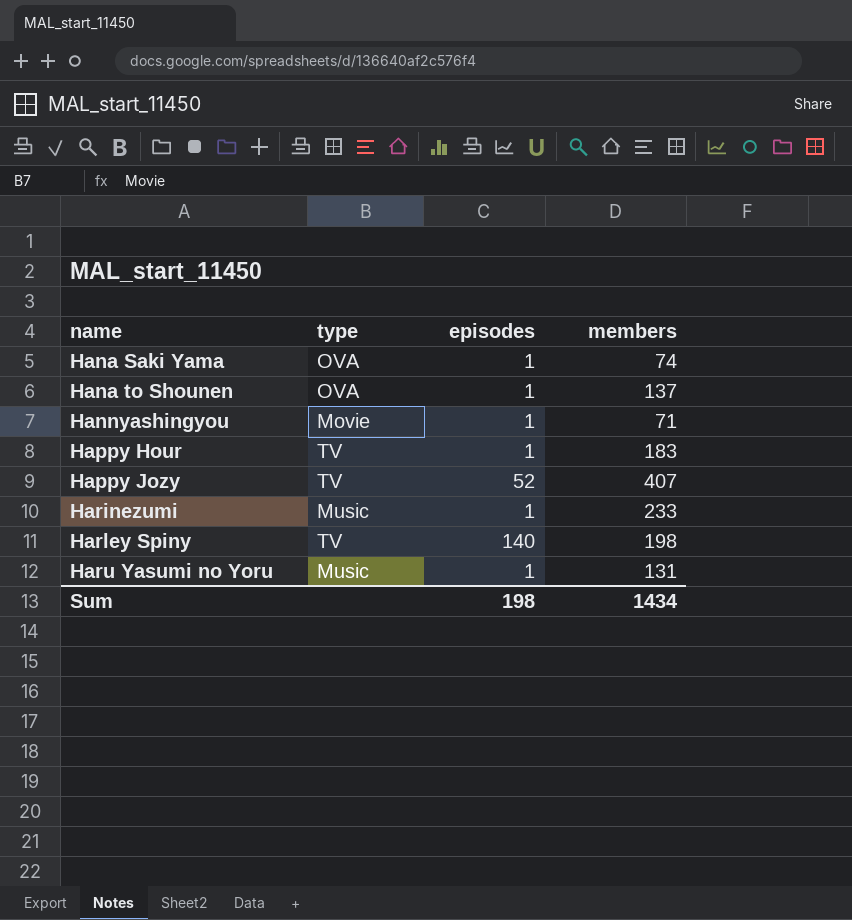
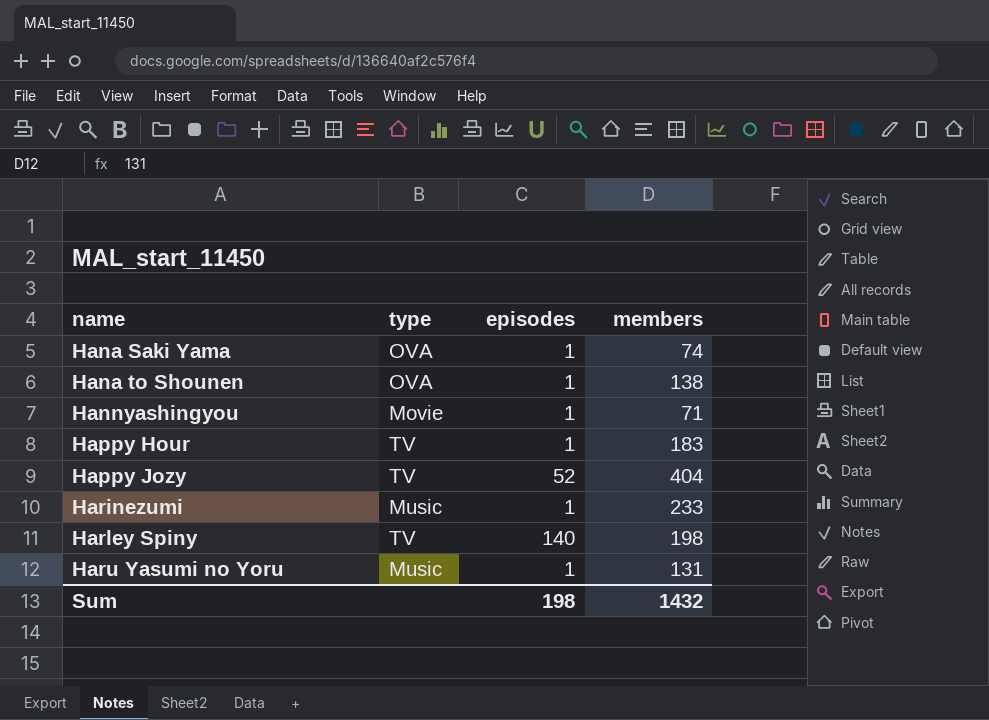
Hana to Shounen | members: 137 -> 138
Happy Jozy | members: 407 -> 404
Sum | members: 1434 -> 1432

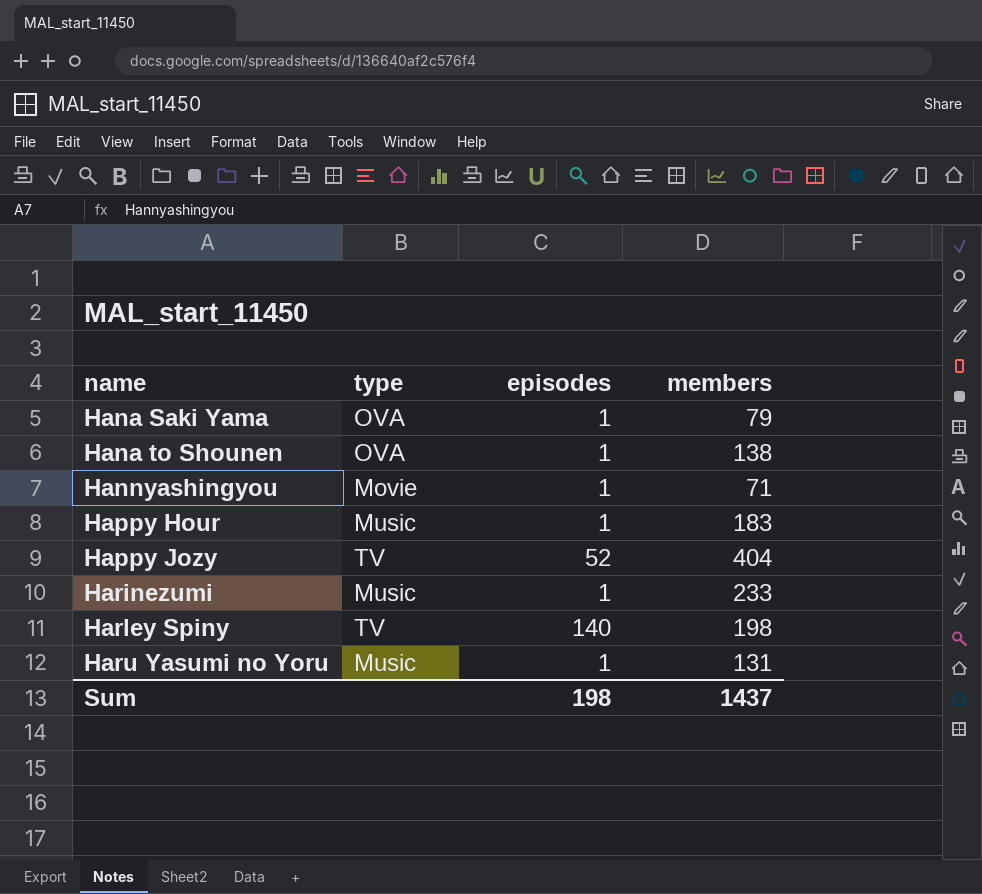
Hana Saki Yama | members: 74 -> 79
Happy Hour | type: TV -> Music
Sum | members: 1432 -> 1437

